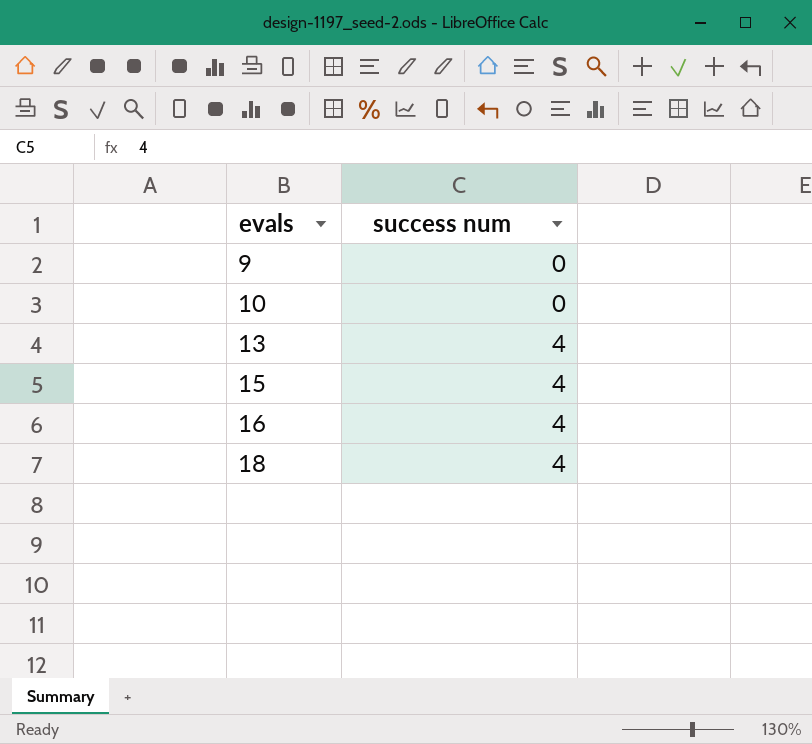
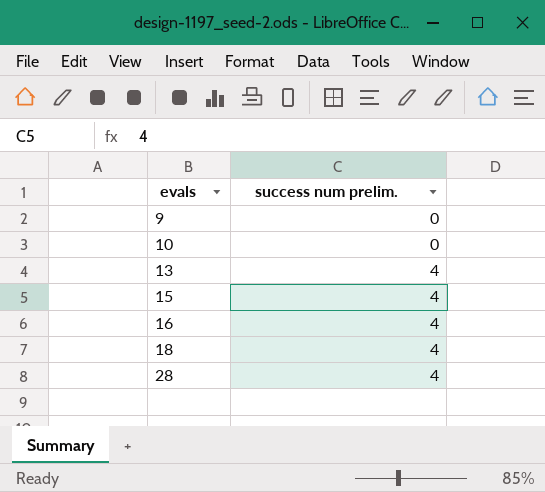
column name: success num -> success num prelim.
row 28: none -> 4

